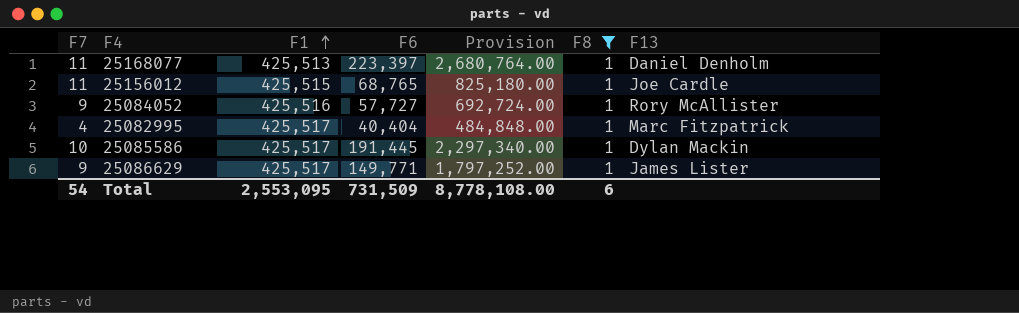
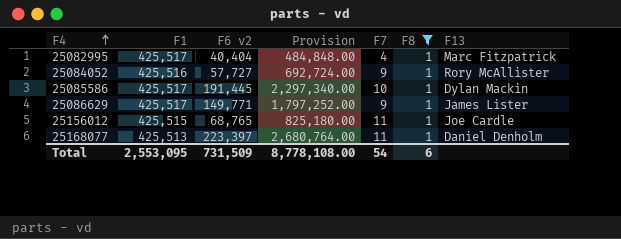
row order: F1 ascending -> F4 ascending
column name: F6 -> F6 v2
column F7 | position: 1 -> 5

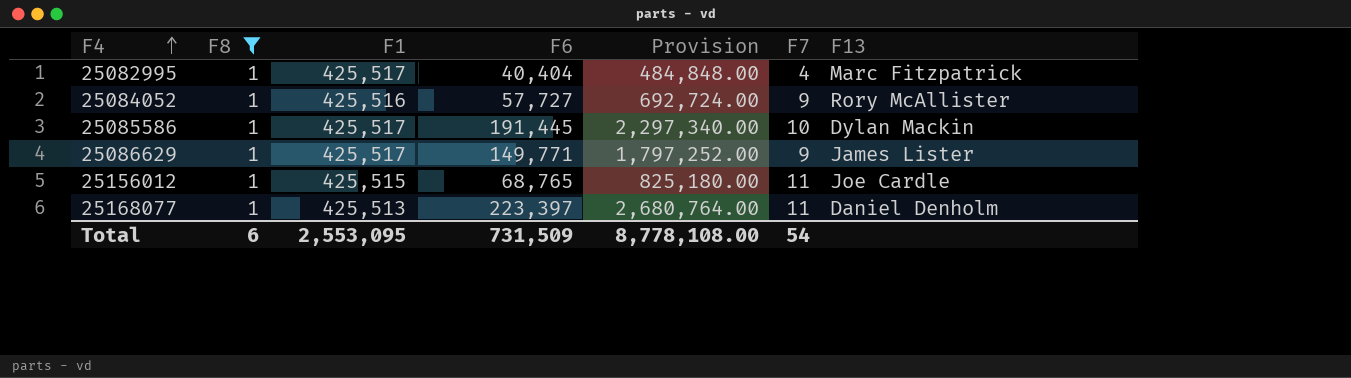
column F8 | position: 6 -> 2
column name: F6 v2 -> F6

